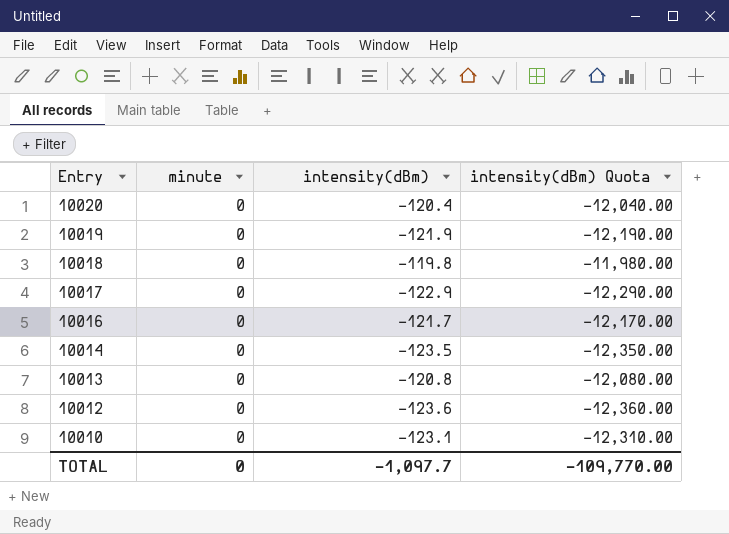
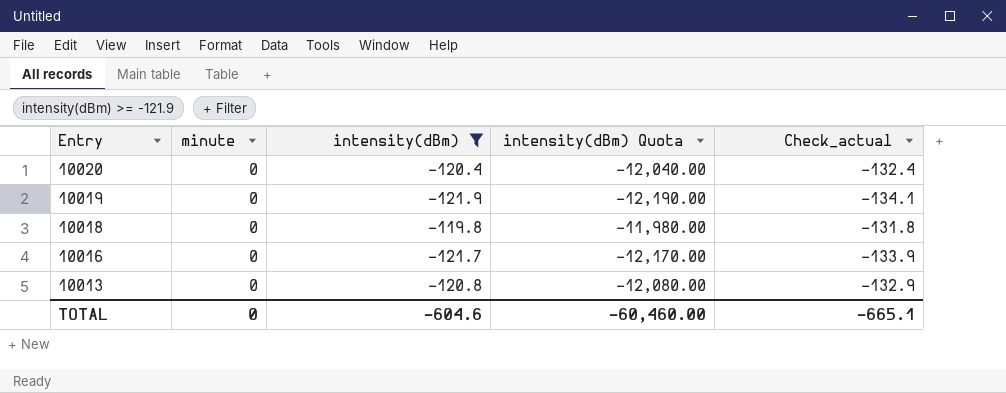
filter: none -> intensity(dBm) >= -121.9
column Check_actual | formula: none -> [intensity(dBm)] * 1.1
TOTAL | intensity(dBm): -1,097.7 -> -604.6
TOTAL | intensity(dBm) Quota: -109,770.00 -> -60,460.00

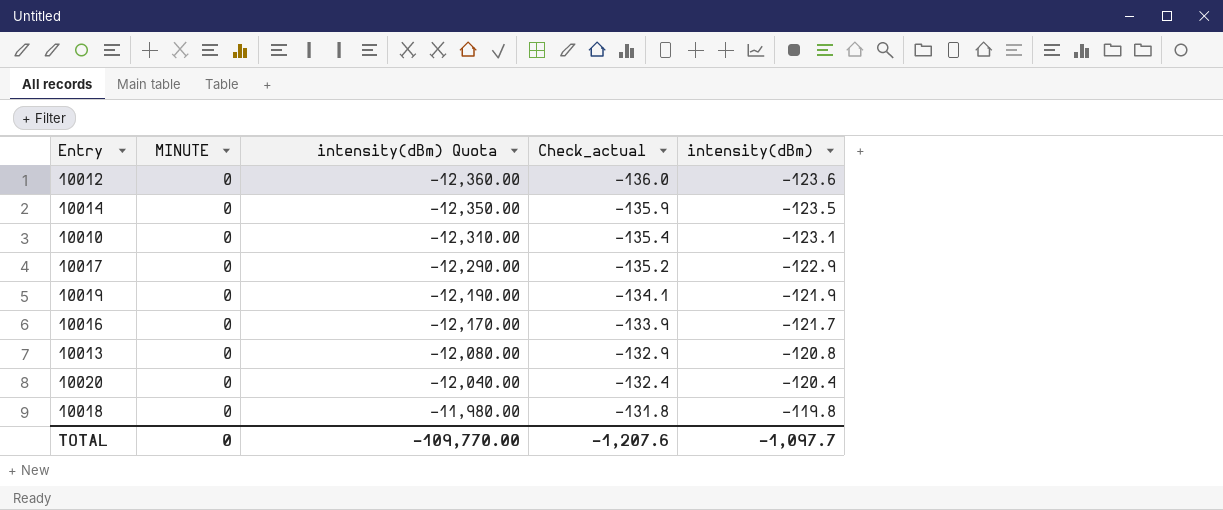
filter: intensity(dBm) >= -121.9 -> none
row order: Entry descending -> intensity(dBm) Quota ascending
column name: minute -> MINUTE
column intensity(dBm) | position: 3 -> 5
TOTAL | intensity(dBm) Quota: -60,460.00 -> -109,770.00
TOTAL | Check_actual: -665.1 -> -1,207.6
TOTAL | intensity(dBm): -604.6 -> -1,097.7

